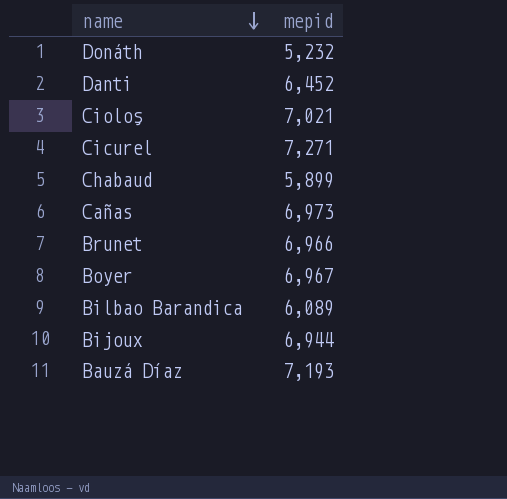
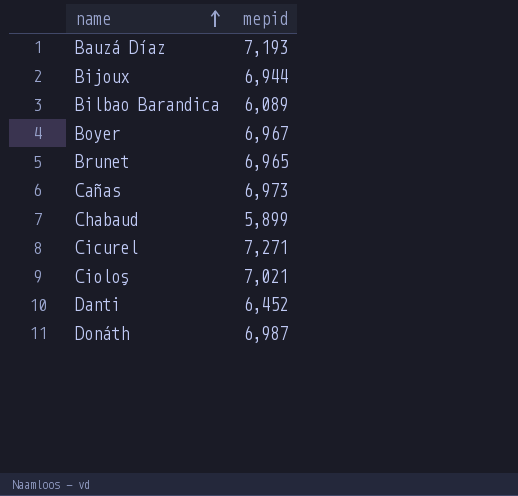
row order: name descending -> name ascending
Brunet | mepid: 6,966 -> 6,965
Donáth | mepid: 5,232 -> 6,987

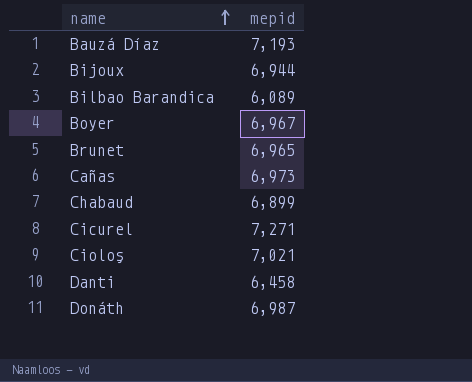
Chabaud | mepid: 5,899 -> 6,899
Danti | mepid: 6,452 -> 6,458

